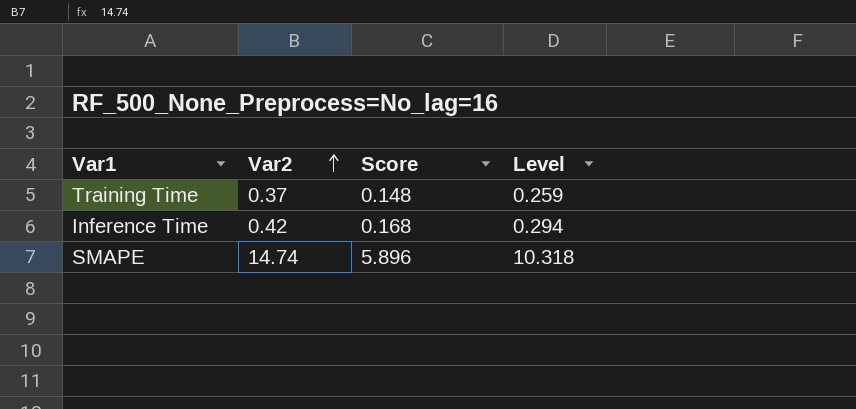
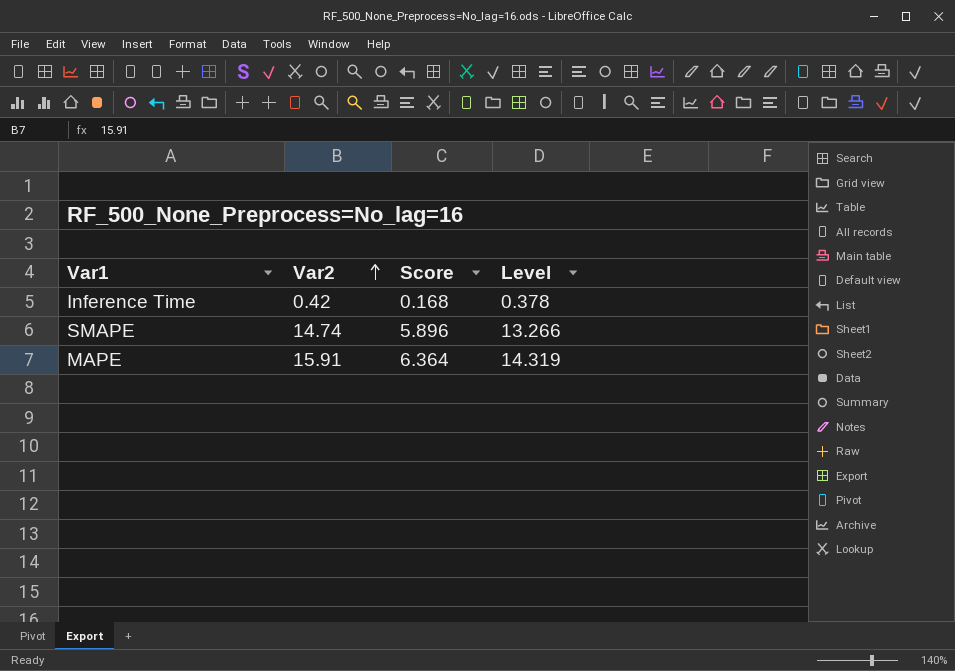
column Level | formula: [Var2] * 0.7 -> [Var2] * 0.9
row Training Time: 0.37 | 0.148 | 0.259 -> none
row MAPE: none -> 15.91 | 6.364 | 14.319

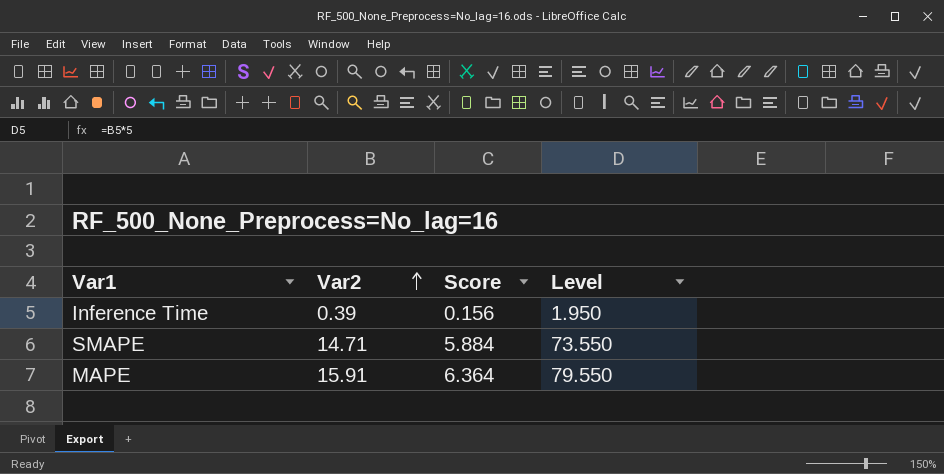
column Level | formula: [Var2] * 0.9 -> [Var2] * 5
Inference Time | Var2: 0.42 -> 0.39
Inference Time | Score: 0.168 -> 0.156
SMAPE | Var2: 14.74 -> 14.71
SMAPE | Score: 5.896 -> 5.884

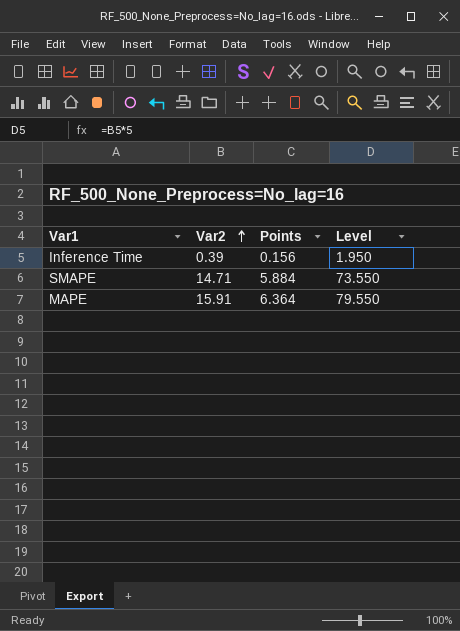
column name: Score -> Points

